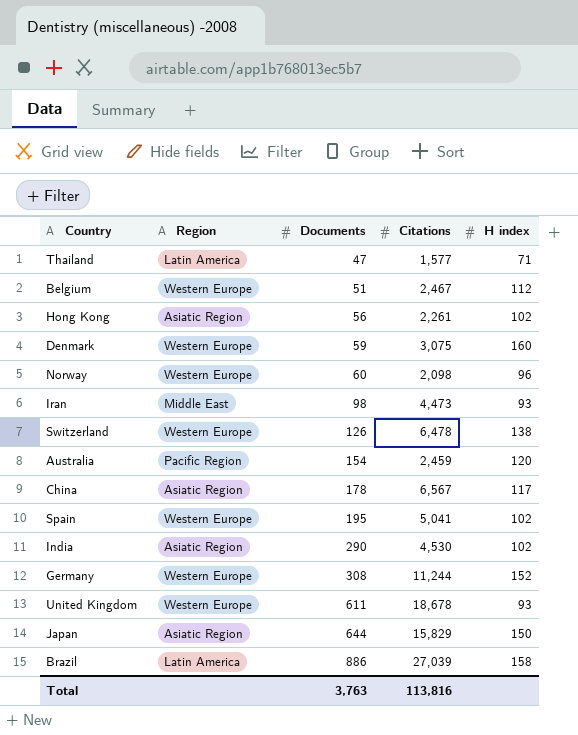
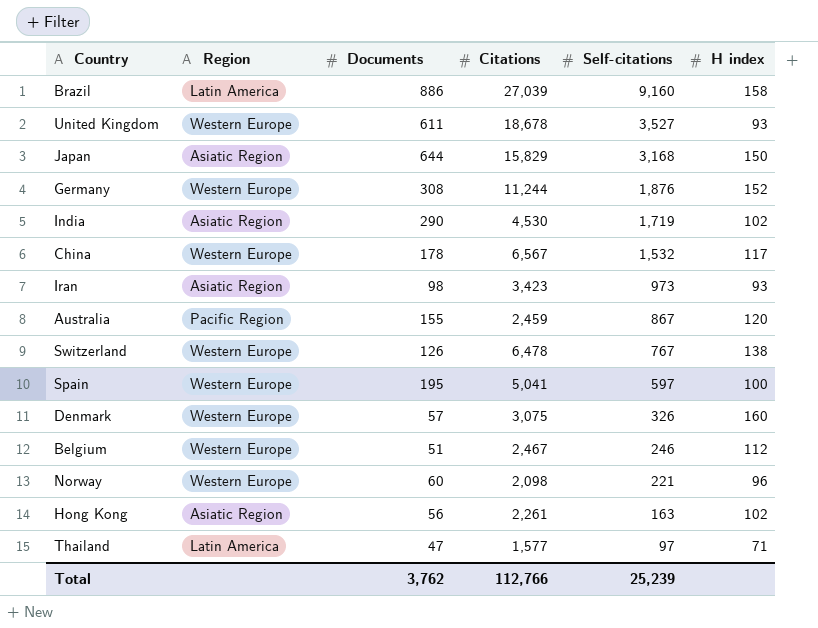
row order: Documents ascending -> Self-citations descending
column Self-citations | position: none -> 5
China | Region: Asiatic Region -> Western Europe
Iran | Region: Middle East -> Asiatic Region
Iran | Citations: 4,473 -> 3,423
Australia | Documents: 154 -> 155
Spain | H index: 102 -> 100
Denmark | Documents: 59 -> 57
Total | Documents: 3,763 -> 3,762
Total | Citations: 113,816 -> 112,766

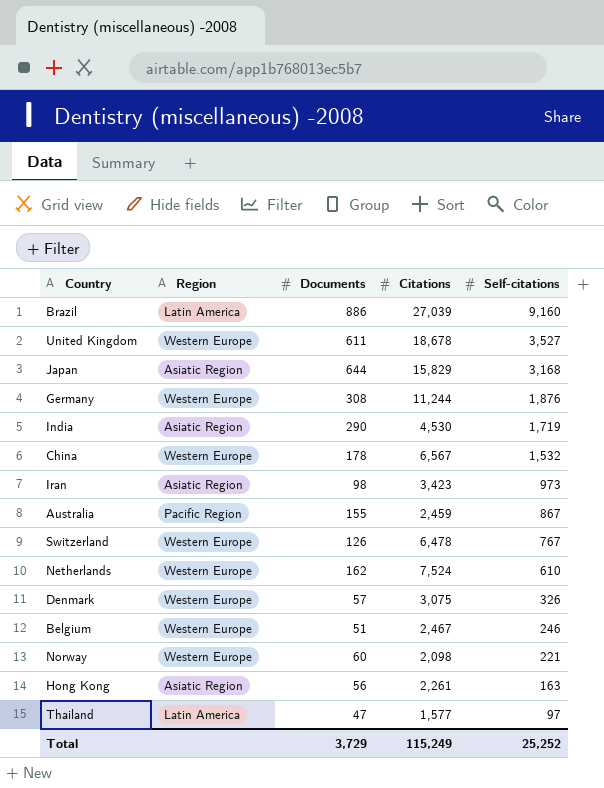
column H index | position: 6 -> none
row Spain: Western Europe | 195 | 5,041 | 597 | 100 -> none
row Netherlands: none -> Western Europe | 162 | 7,524 | 610
Total | Documents: 3,762 -> 3,729
Total | Citations: 112,766 -> 115,249
Total | Self-citations: 25,239 -> 25,252

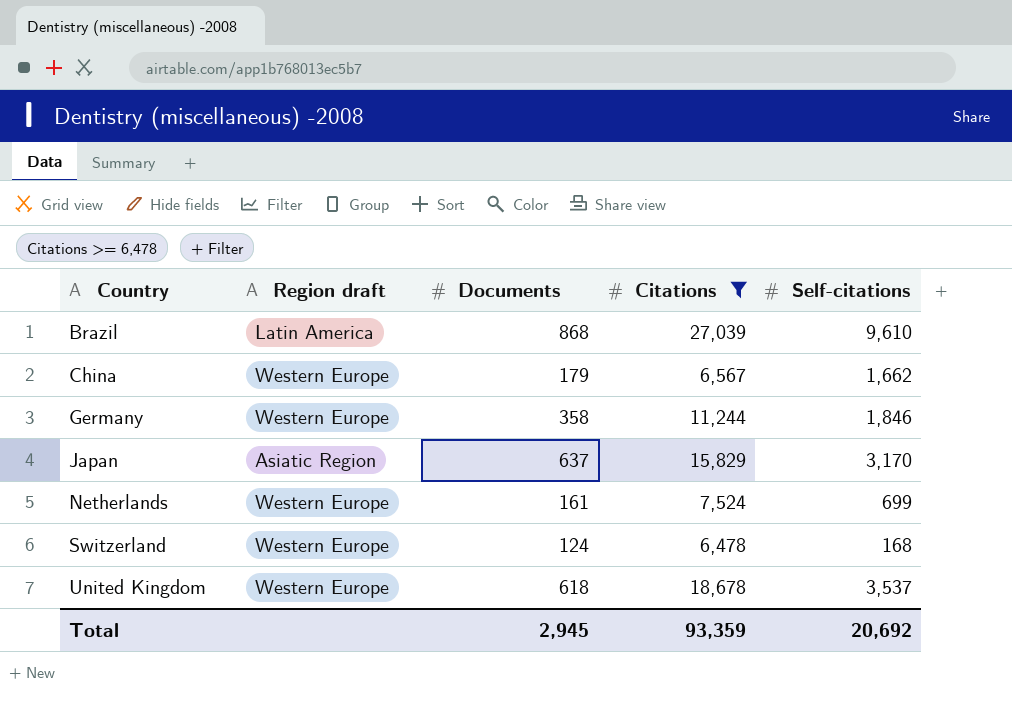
filter: none -> Citations >= 6,478
row order: Self-citations descending -> Country ascending
column name: Region -> Region draft
Brazil | Documents: 886 -> 868
Brazil | Self-citations: 9,160 -> 9,610
China | Documents: 178 -> 179
China | Self-citations: 1,532 -> 1,662
Germany | Documents: 308 -> 358
Germany | Self-citations: 1,876 -> 1,846
Japan | Documents: 644 -> 637
Japan | Self-citations: 3,168 -> 3,170
Netherlands | Documents: 162 -> 161
Netherlands | Self-citations: 610 -> 699
Switzerland | Documents: 126 -> 124
Switzerland | Self-citations: 767 -> 168
United Kingdom | Documents: 611 -> 618
United Kingdom | Self-citations: 3,527 -> 3,537
Total | Documents: 3,729 -> 2,945
Total | Citations: 115,249 -> 93,359
Total | Self-citations: 25,252 -> 20,692

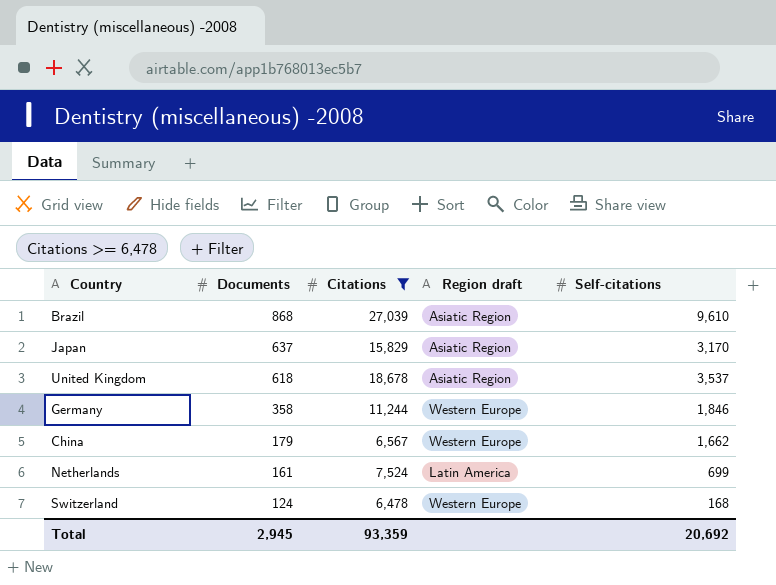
row order: Country ascending -> Documents descending
column Region draft | position: 2 -> 4
Brazil | Region draft: Latin America -> Asiatic Region
United Kingdom | Region draft: Western Europe -> Asiatic Region
Netherlands | Region draft: Western Europe -> Latin America

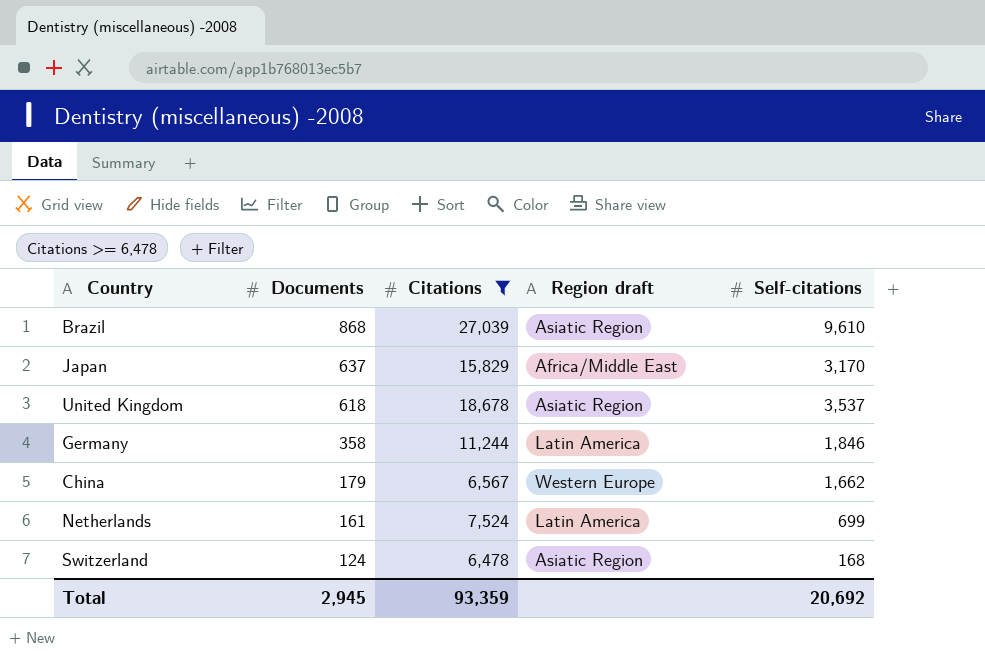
Japan | Region draft: Asiatic Region -> Africa/Middle East
Germany | Region draft: Western Europe -> Latin America
Switzerland | Region draft: Western Europe -> Asiatic Region

